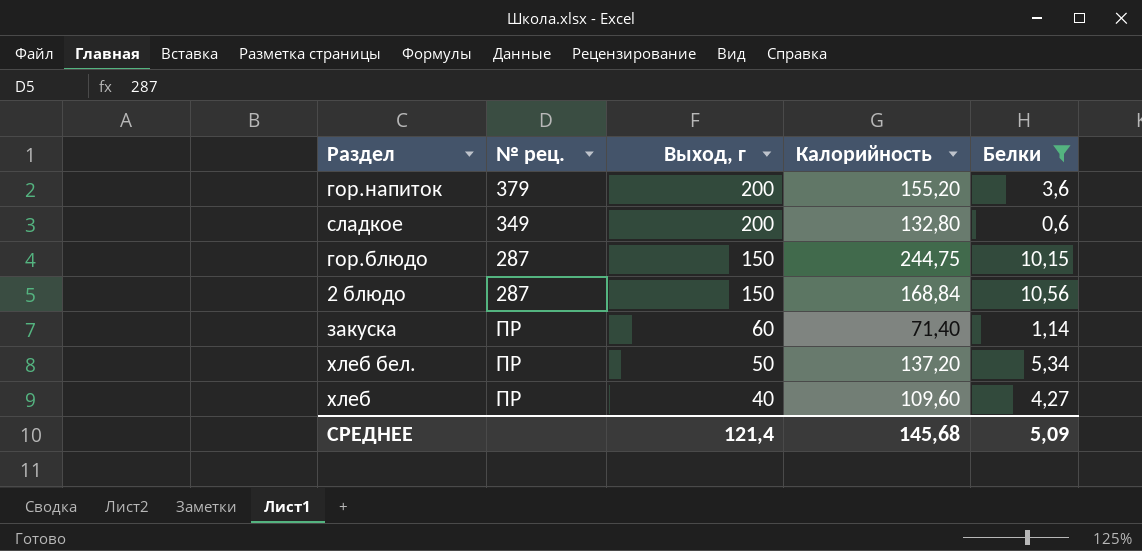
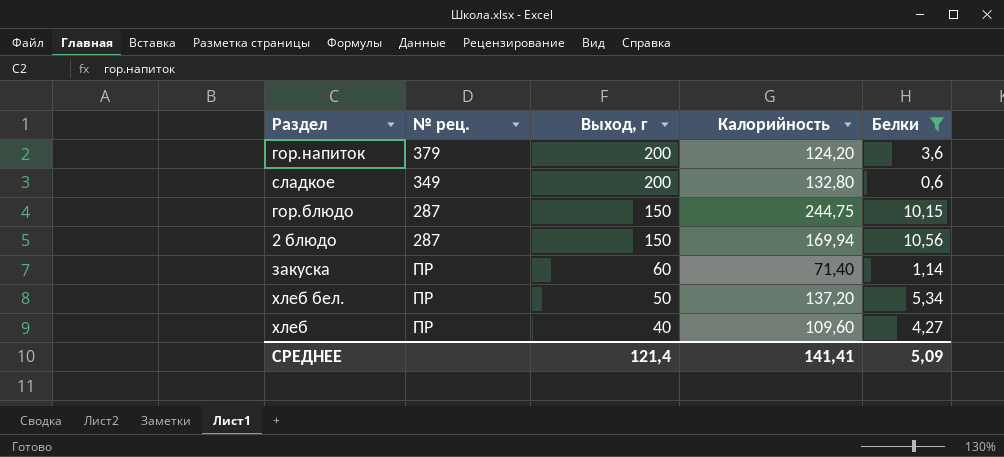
гор.напиток | Калорийность: 155,20 -> 124,20
2 блюдо | Калорийность: 168,84 -> 169,94
СРЕДНЕЕ | Калорийность: 145,68 -> 141,41

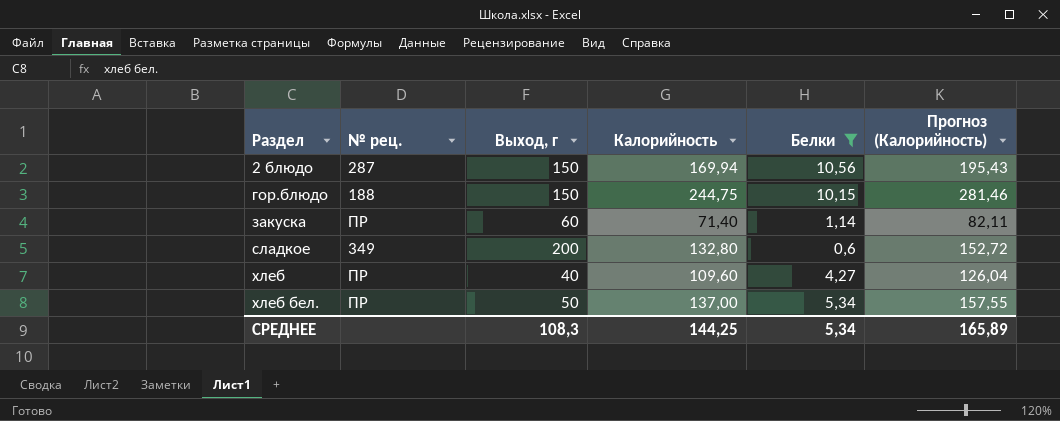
row order: Выход, г descending -> Раздел ascending
column Прогноз (Калорийность) | formula: none -> [Калорийность] * 1,15
row гор.напиток: 379 | 200 | 124,20 | 3,6 -> none
гор.блюдо | № рец.: 287 -> 188
хлеб бел. | Калорийность: 137,20 -> 137,00
СРЕДНЕЕ | Выход, г: 121,4 -> 108,3
СРЕДНЕЕ | Калорийность: 141,41 -> 144,25
СРЕДНЕЕ | Белки: 5,09 -> 5,34

